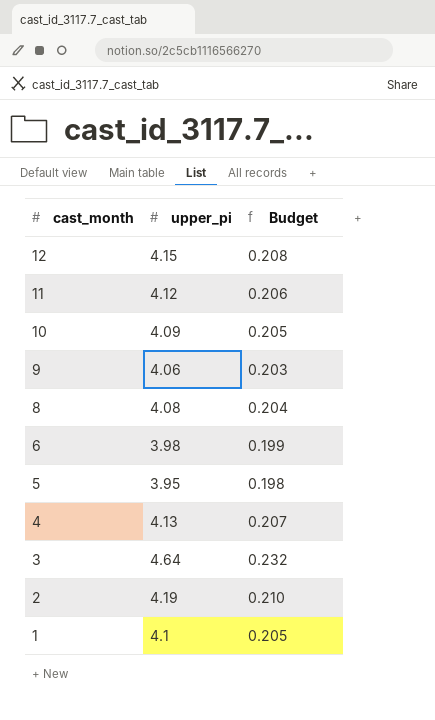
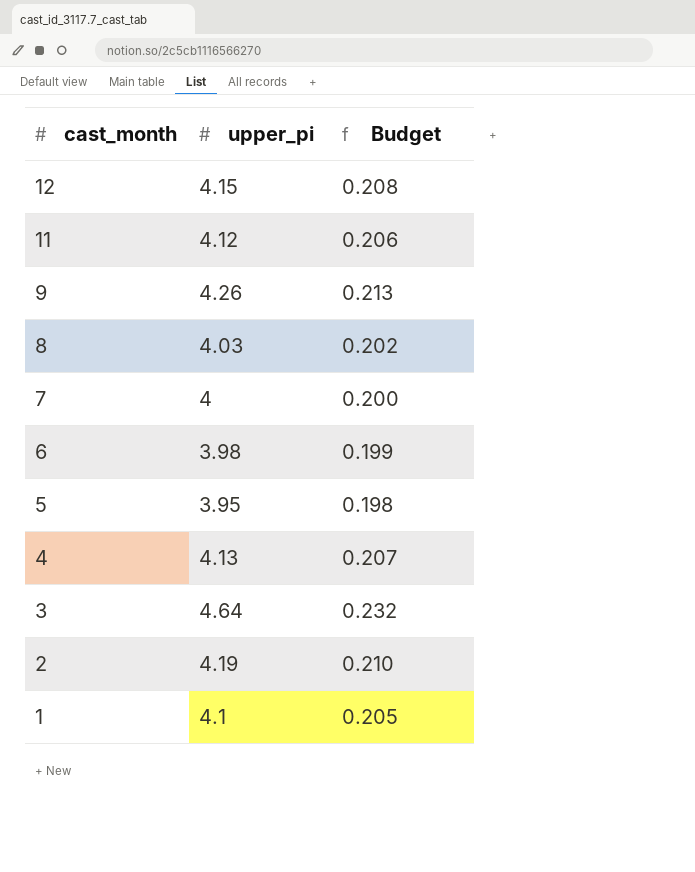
row 10: 4.09 | 0.205 -> none
9 | upper_pi: 4.06 -> 4.26
9 | Budget: 0.203 -> 0.213
8 | upper_pi: 4.08 -> 4.03
8 | Budget: 0.204 -> 0.202
row 7: none -> 4 | 0.200

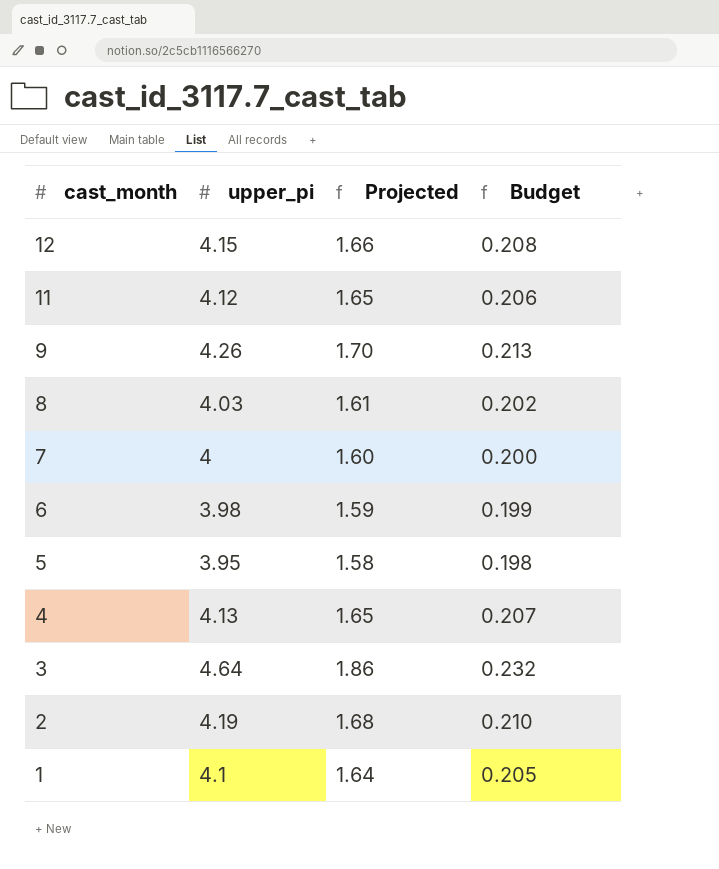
column Projected | formula: none -> [upper_pi] * 0.4

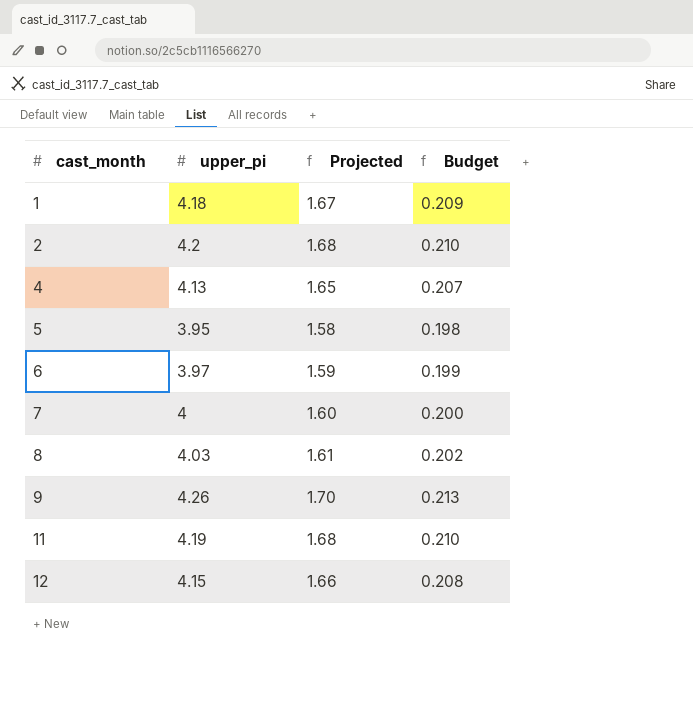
row order: cast_month descending -> cast_month ascending
row 3: 4.64 | 1.86 | 0.232 -> none
1 | upper_pi: 4.1 -> 4.18
1 | Projected: 1.64 -> 1.67
1 | Budget: 0.205 -> 0.209
2 | upper_pi: 4.19 -> 4.2
6 | upper_pi: 3.98 -> 3.97
11 | upper_pi: 4.12 -> 4.19
11 | Projected: 1.65 -> 1.68
11 | Budget: 0.206 -> 0.210

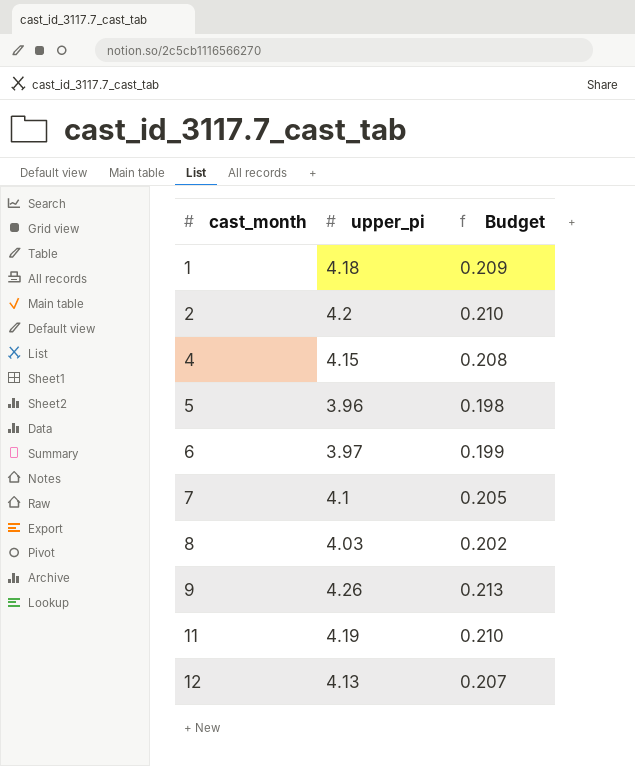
column Projected | formula: [upper_pi] * 0.4 -> none
4 | upper_pi: 4.13 -> 4.15
4 | Budget: 0.207 -> 0.208
5 | upper_pi: 3.95 -> 3.96
7 | upper_pi: 4 -> 4.1
7 | Budget: 0.200 -> 0.205
12 | upper_pi: 4.15 -> 4.13
12 | Budget: 0.208 -> 0.207

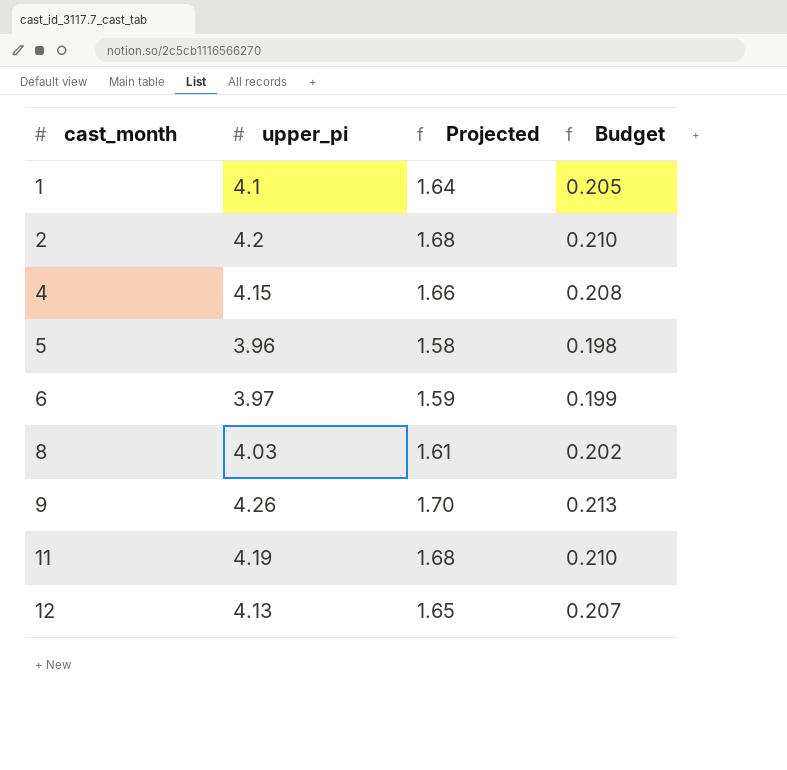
column Projected | formula: none -> [upper_pi] * 0.4
row 7: 4.1 | 0.205 -> none
1 | upper_pi: 4.18 -> 4.1
1 | Budget: 0.209 -> 0.205

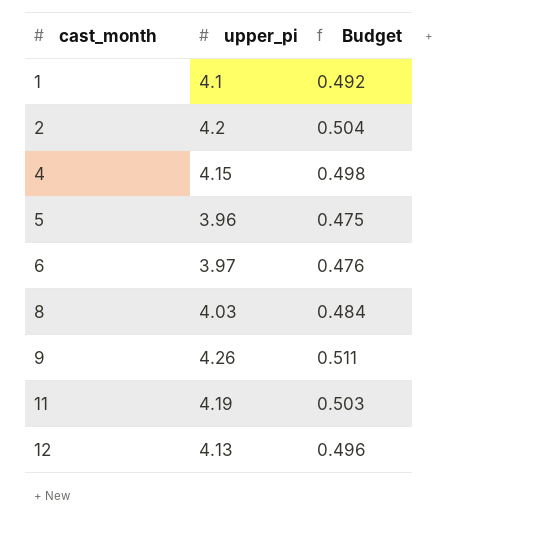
column Projected | formula: [upper_pi] * 0.4 -> none
column Budget | formula: [upper_pi] * 0.05 -> [upper_pi] * 0.12

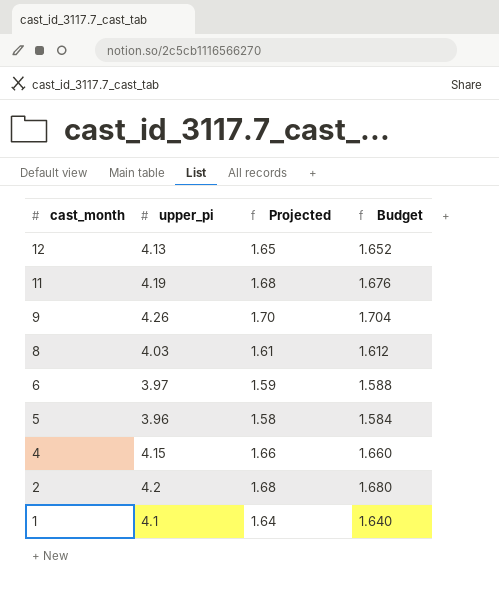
row order: cast_month ascending -> cast_month descending
column Projected | formula: none -> [upper_pi] * 0.4
column Budget | formula: [upper_pi] * 0.12 -> [upper_pi] * 0.4

